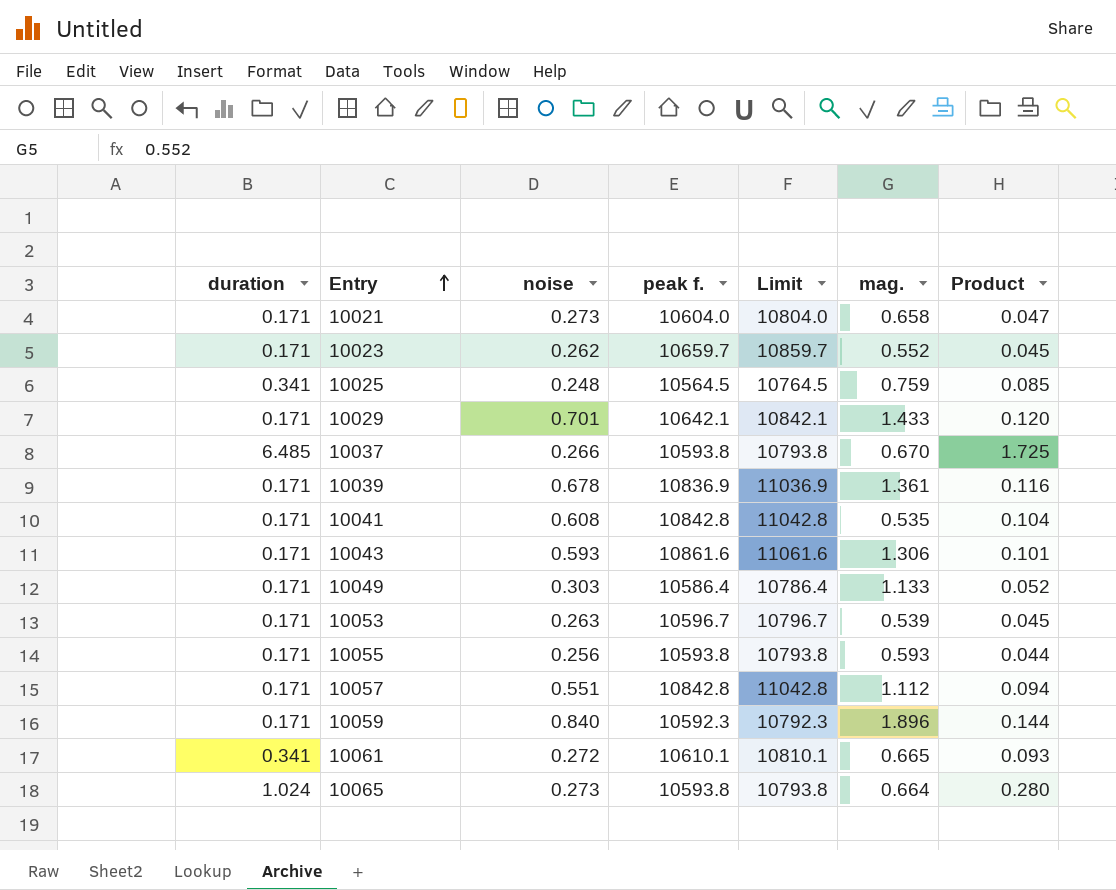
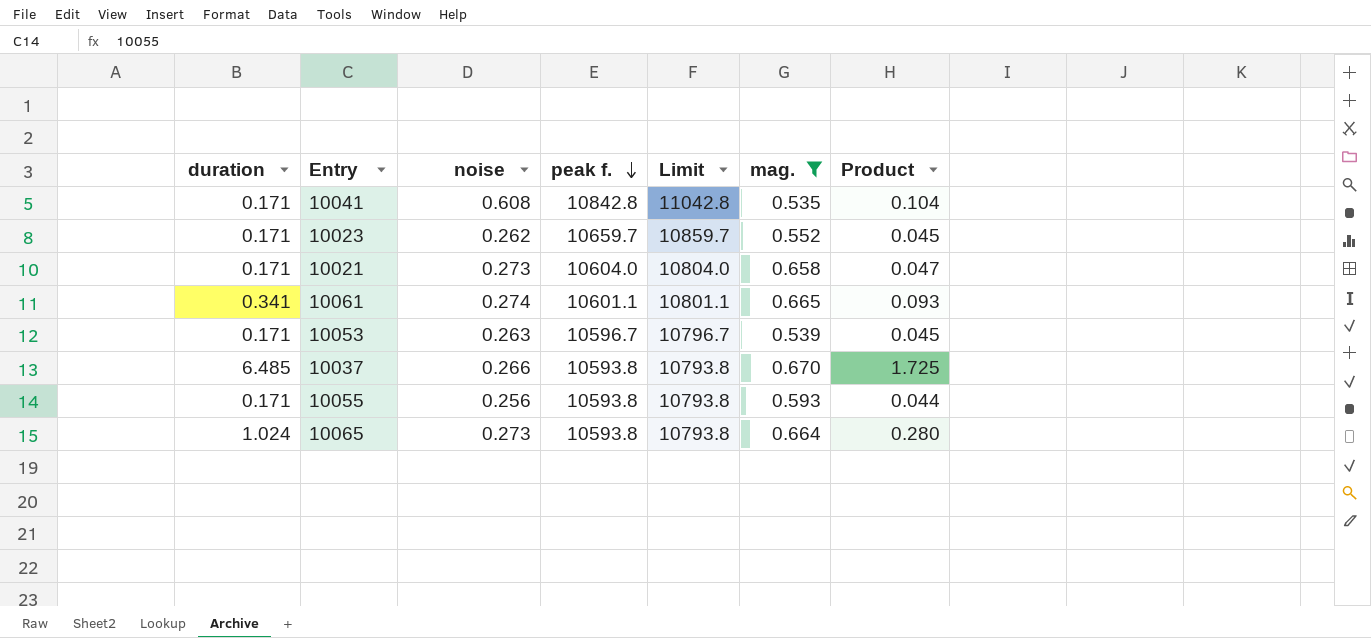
filter: none -> mag. <= 0.670
row order: Entry ascending -> peak f. descending
10061 | noise: 0.272 -> 0.274
10061 | peak f.: 10610.1 -> 10601.1
10061 | Limit: 10810.1 -> 10801.1

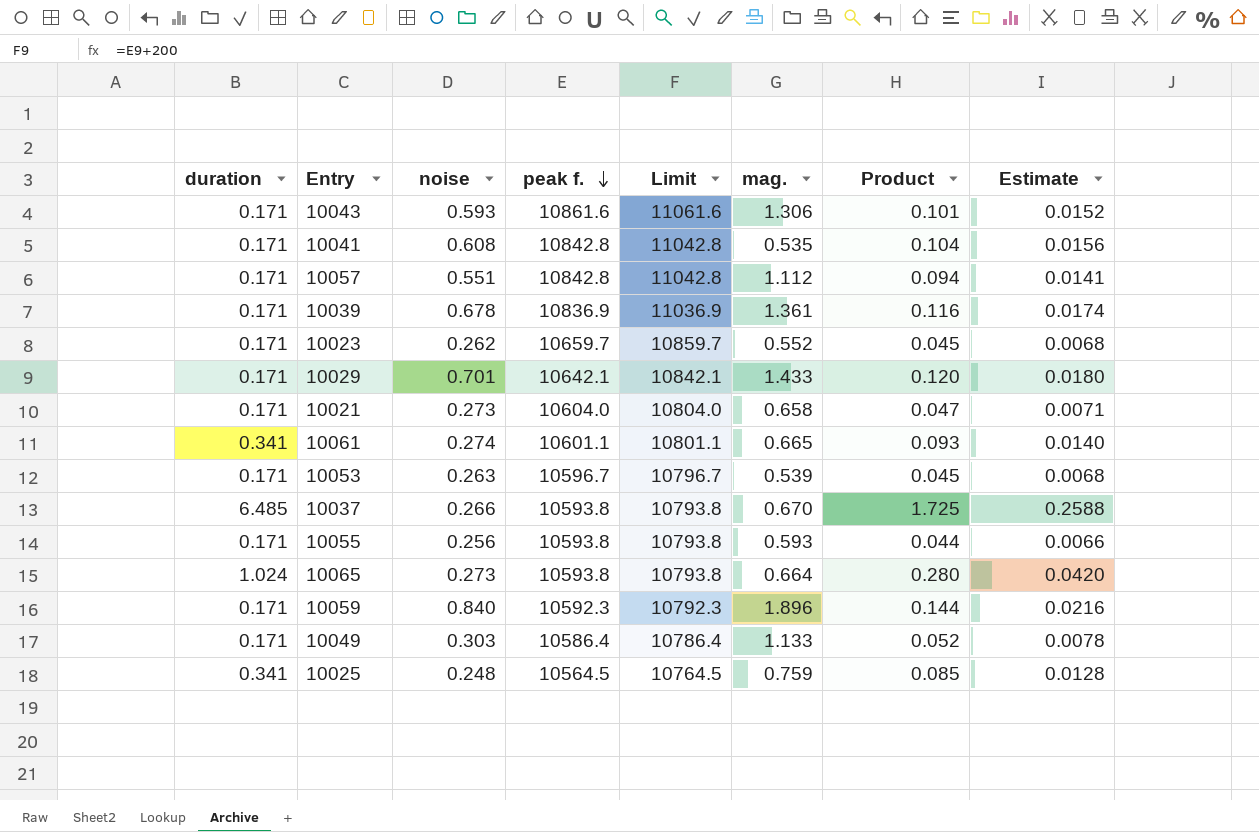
filter: mag. <= 0.670 -> none
column Estimate | formula: none -> [Product] * 0.15

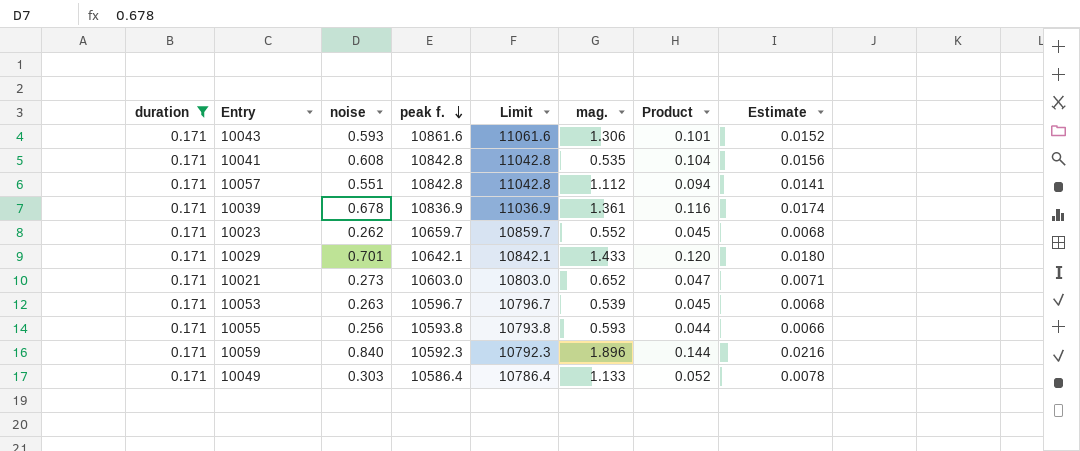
filter: none -> duration = 0.171
10021 | peak f.: 10604.0 -> 10603.0
10021 | Limit: 10804.0 -> 10803.0
10021 | mag.: 0.658 -> 0.652

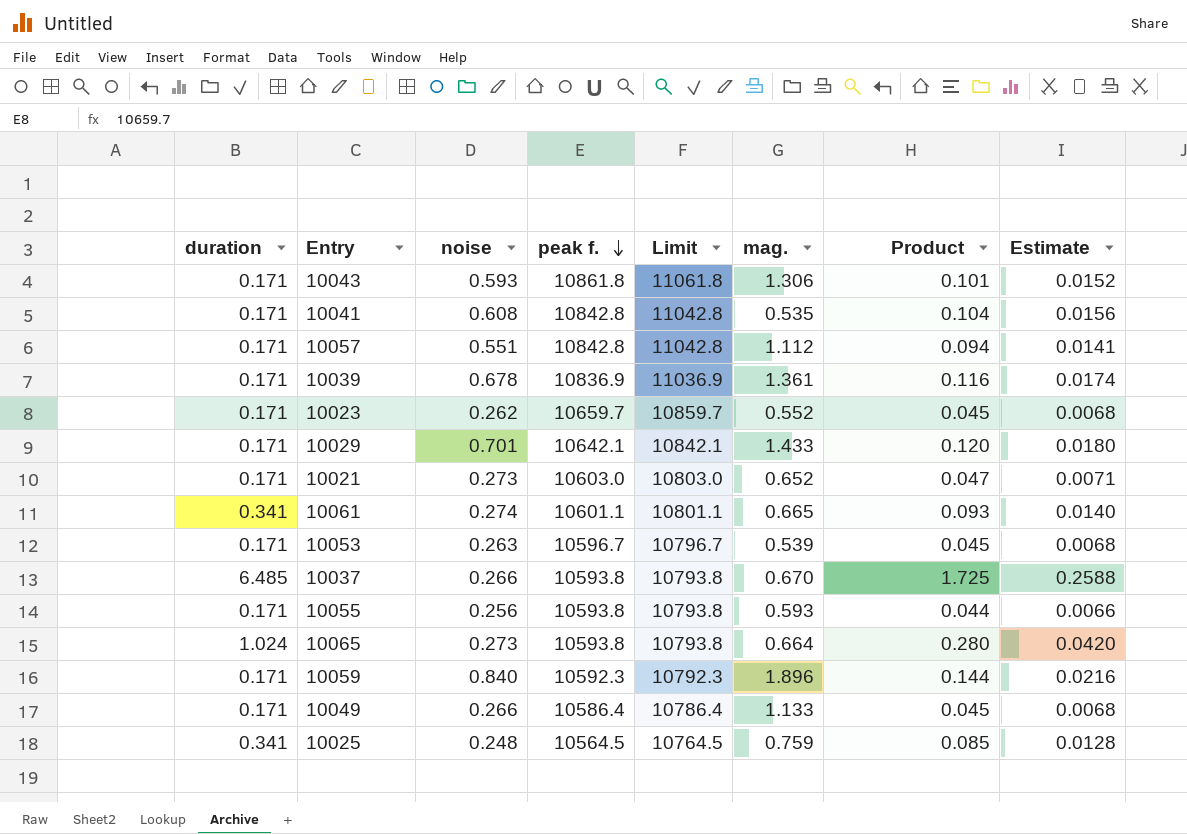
filter: duration = 0.171 -> none
10043 | peak f.: 10861.6 -> 10861.8
10043 | Limit: 11061.6 -> 11061.8
10049 | noise: 0.303 -> 0.266
10049 | Product: 0.052 -> 0.045
10049 | Estimate: 0.0078 -> 0.0068

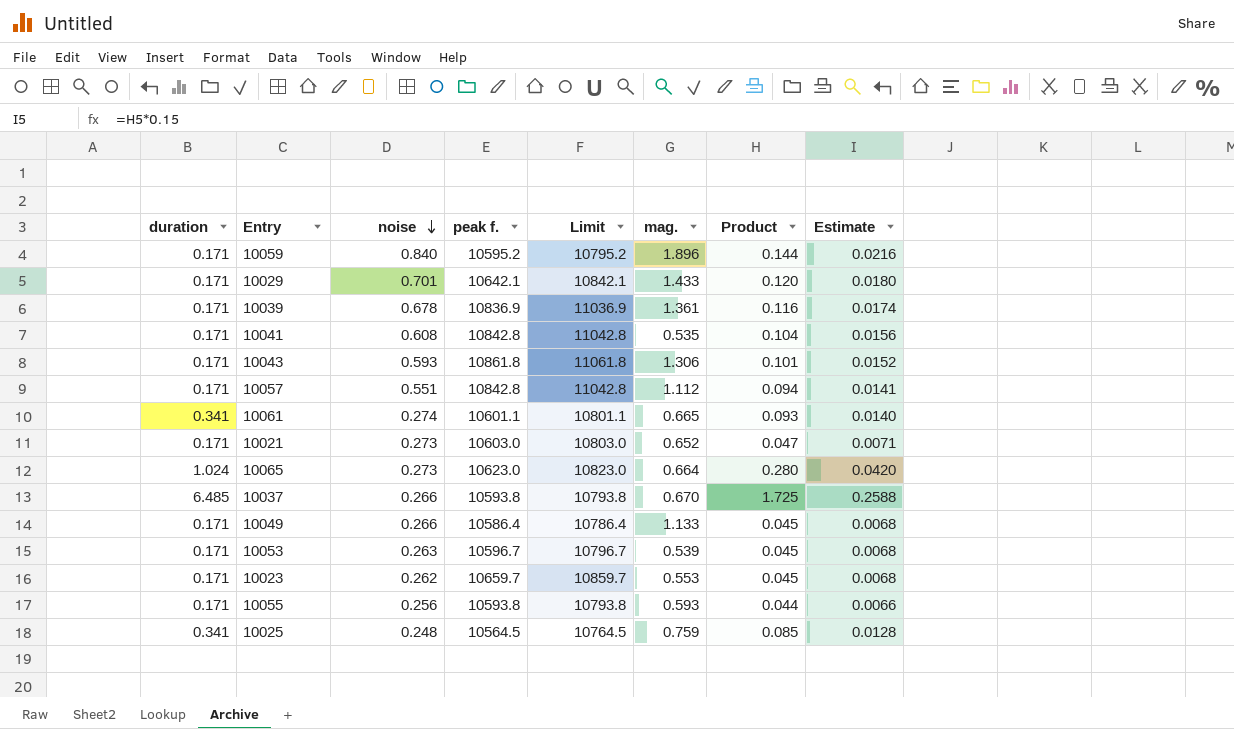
row order: peak f. descending -> noise descending
10059 | peak f.: 10592.3 -> 10595.2
10059 | Limit: 10792.3 -> 10795.2
10065 | peak f.: 10593.8 -> 10623.0
10065 | Limit: 10793.8 -> 10823.0
10023 | mag.: 0.552 -> 0.553

